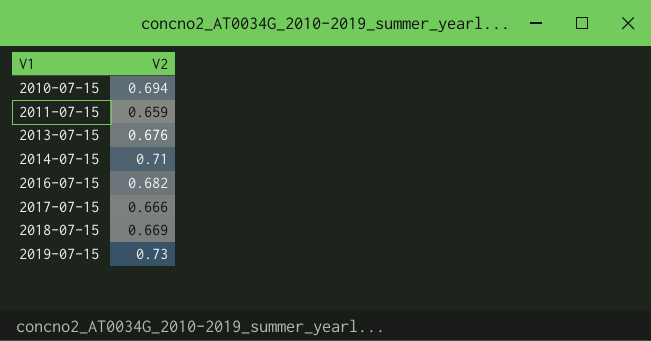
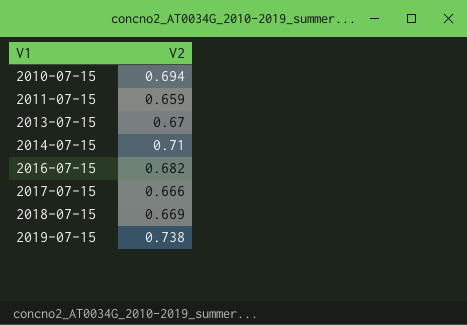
2013-07-15 | V2: 0.676 -> 0.67
2019-07-15 | V2: 0.73 -> 0.738

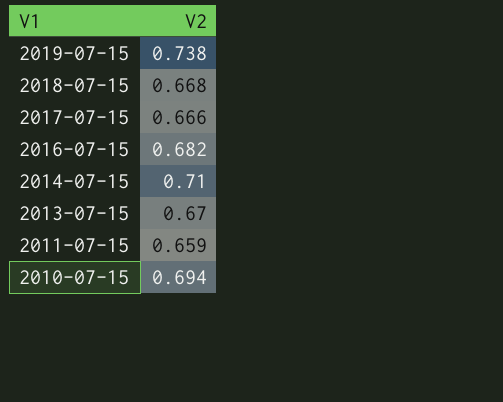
row order: V1 ascending -> V1 descending
2018-07-15 | V2: 0.669 -> 0.668

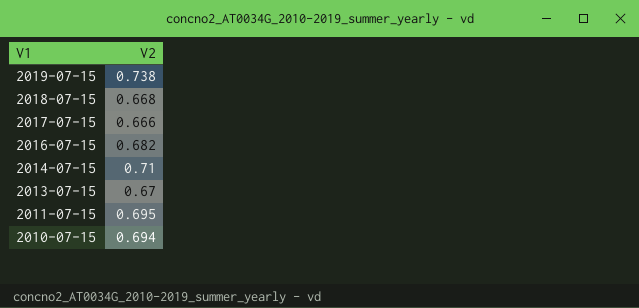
2011-07-15 | V2: 0.659 -> 0.695

